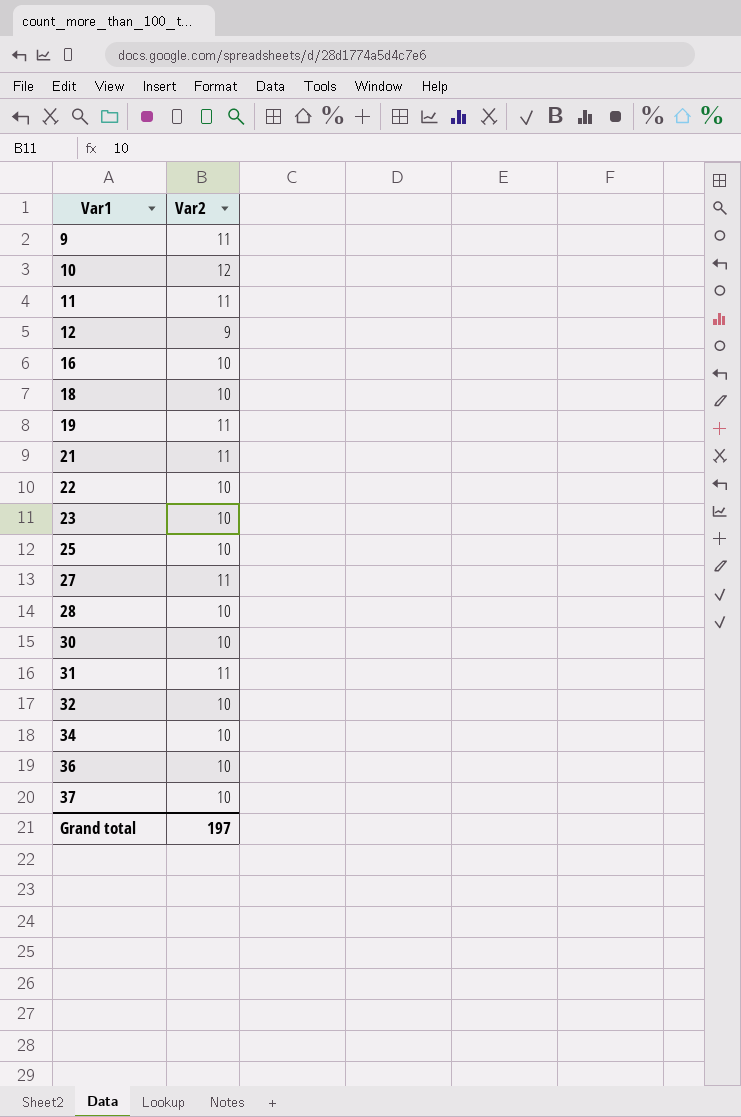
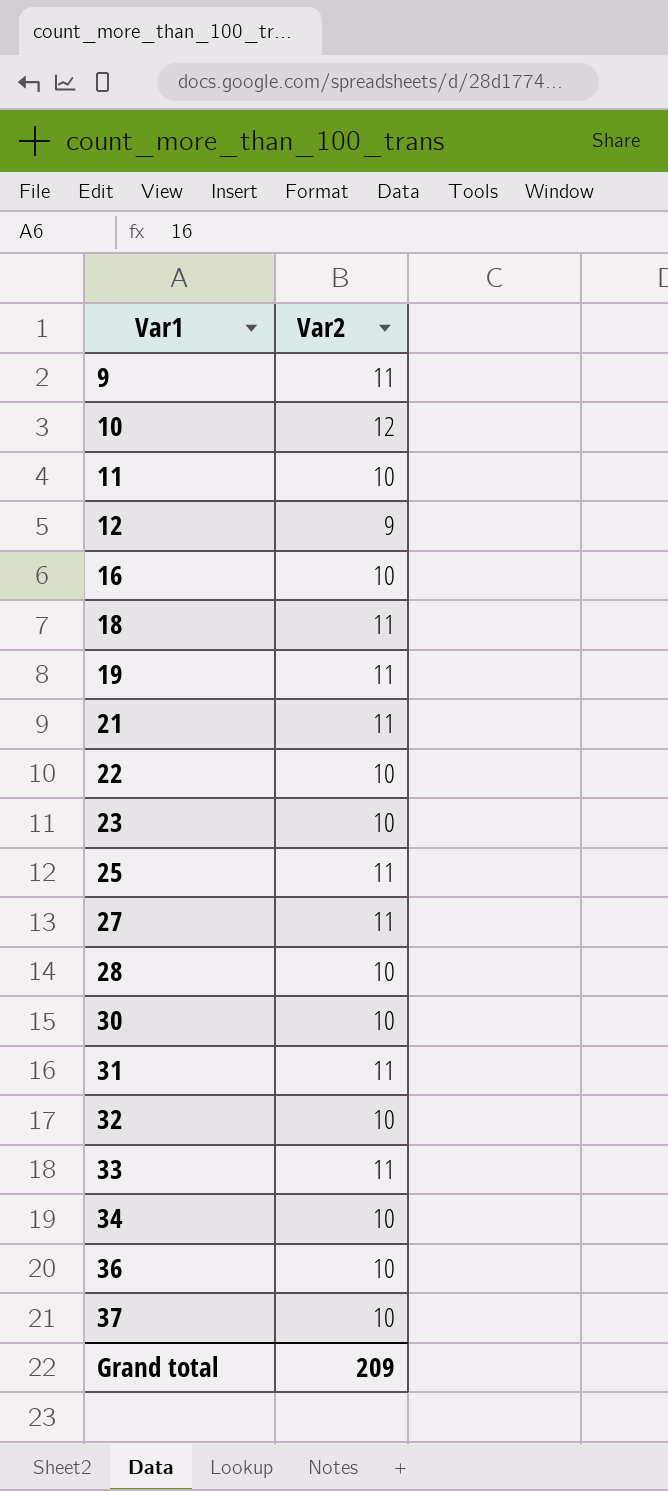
11 | Var2: 11 -> 10
18 | Var2: 10 -> 11
25 | Var2: 10 -> 11
row 33: none -> 11
Grand total | Var2: 197 -> 209

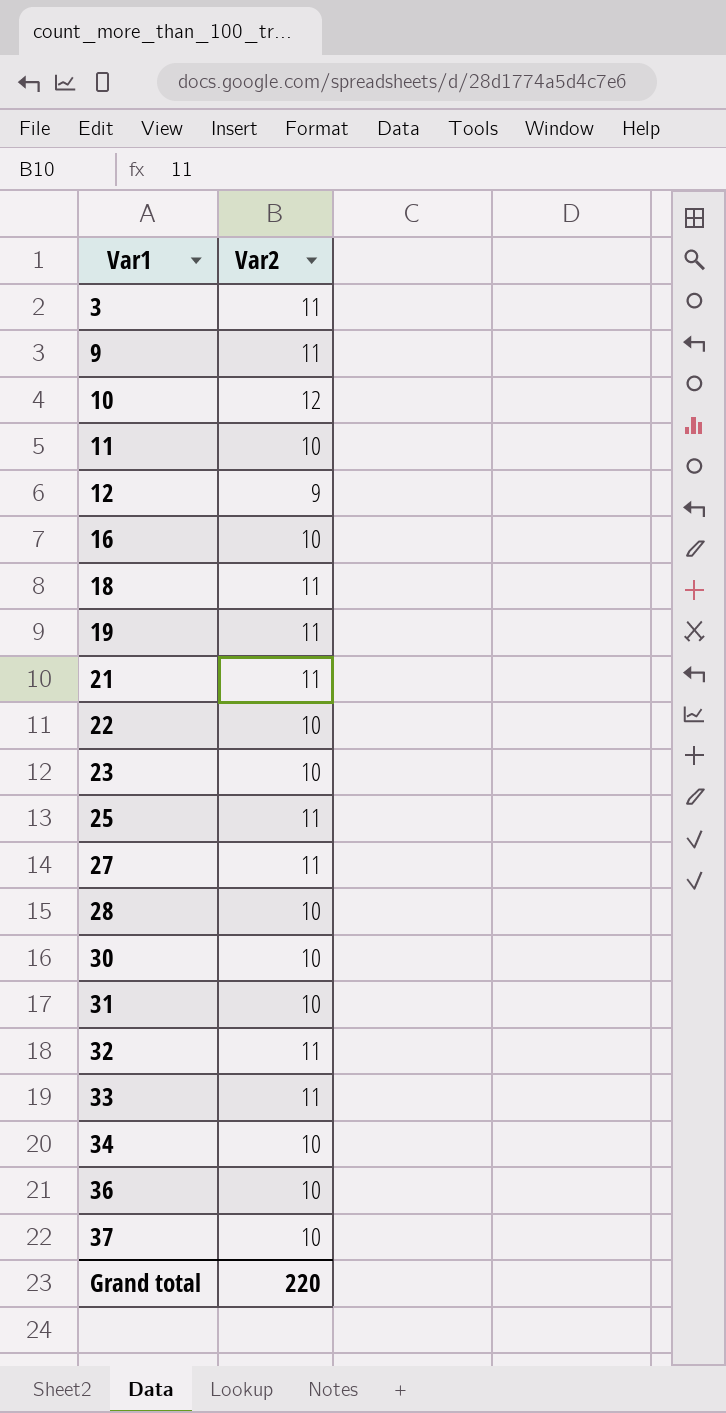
row 3: none -> 11
31 | Var2: 11 -> 10
32 | Var2: 10 -> 11
Grand total | Var2: 209 -> 220

